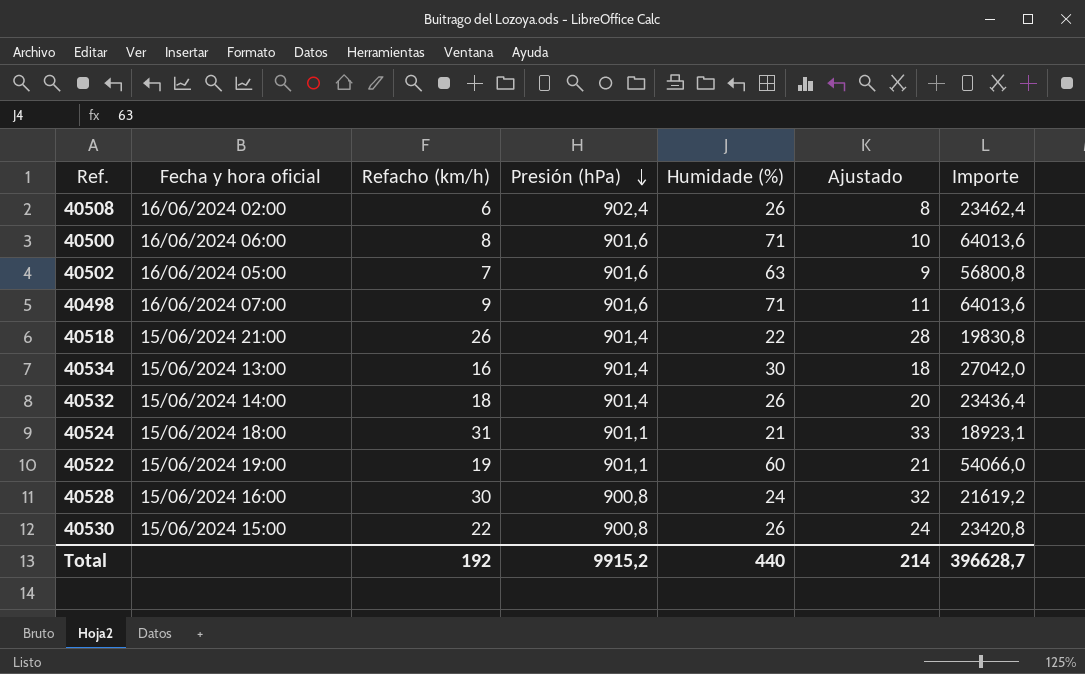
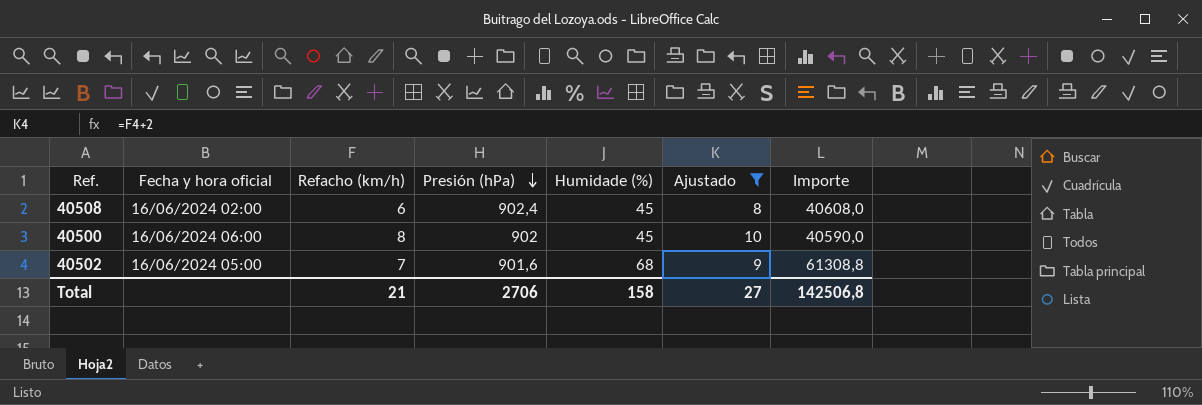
filter: none -> Ajustado <= 10
40508 | Humidade (%): 26 -> 45
40508 | Importe: 23462,4 -> 40608,0
40500 | Presión (hPa): 901,6 -> 902
40500 | Humidade (%): 71 -> 45
40500 | Importe: 64013,6 -> 40590,0
40502 | Humidade (%): 63 -> 68
40502 | Importe: 56800,8 -> 61308,8
Total | Refacho (km/h): 192 -> 21
Total | Presión (hPa): 9915,2 -> 2706
Total | Humidade (%): 440 -> 158
Total | Ajustado: 214 -> 27
Total | Importe: 396628,7 -> 142506,8

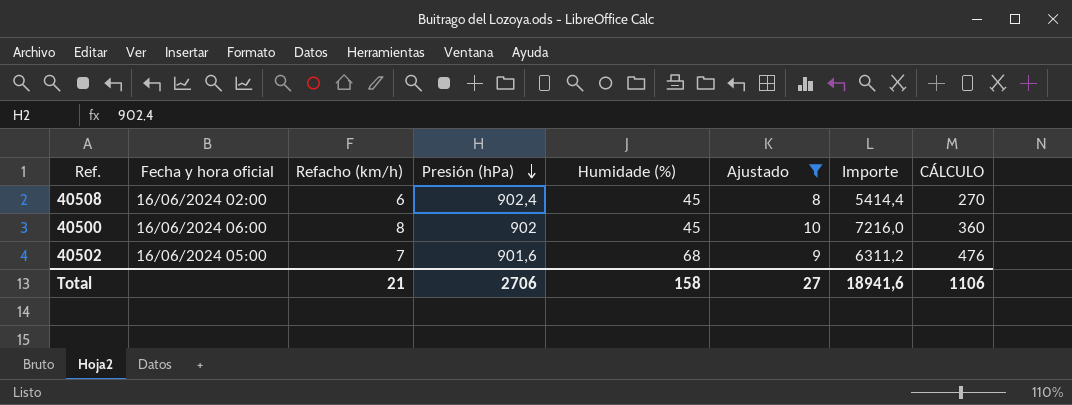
column Importe | formula: [Presión (hPa)] * [Humidade (%)] -> [Refacho (km/h)] * [Presión (hPa)]
column CÁLCULO | formula: none -> [Refacho (km/h)] * [Humidade (%)]
Total | Importe: 142506,8 -> 18941,6

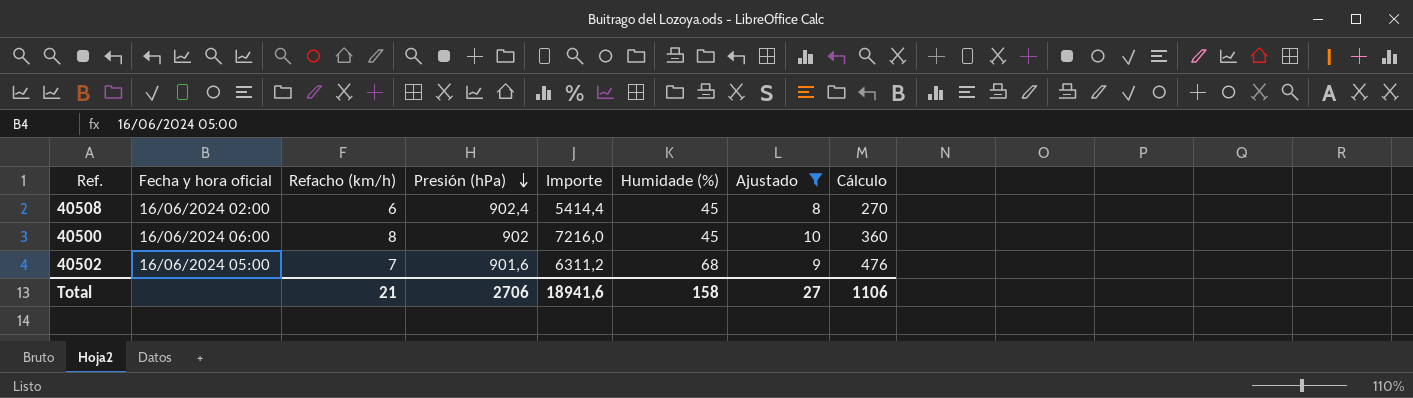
column Importe | position: 7 -> 5
column name: CÁLCULO -> Cálculo

